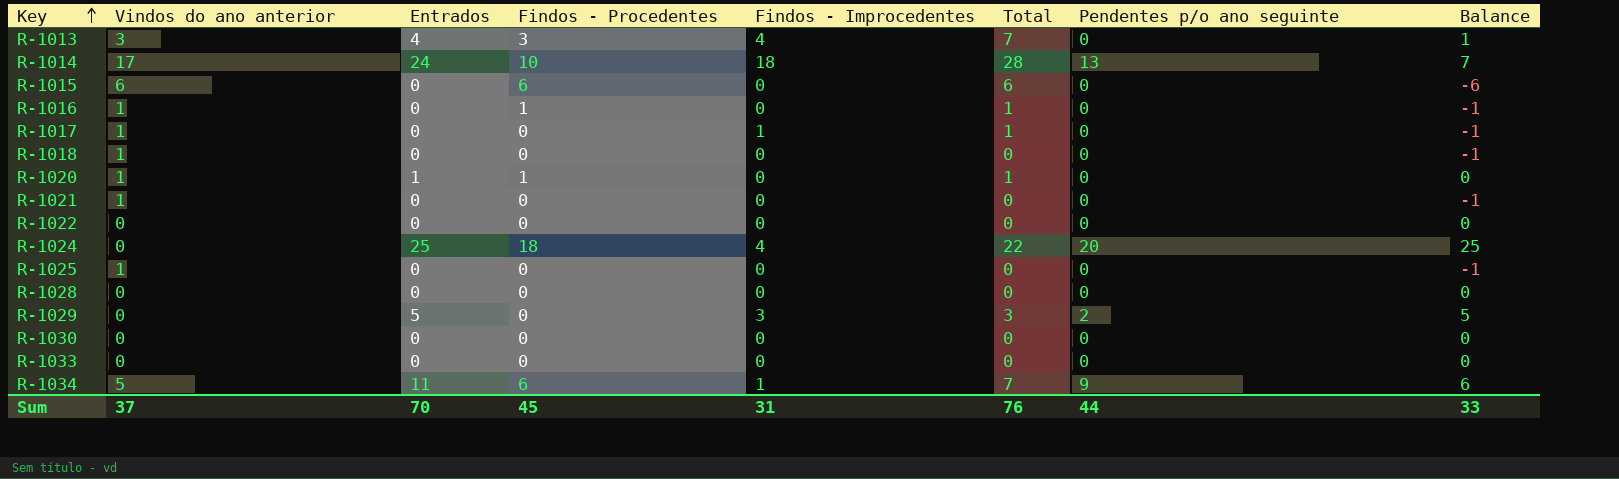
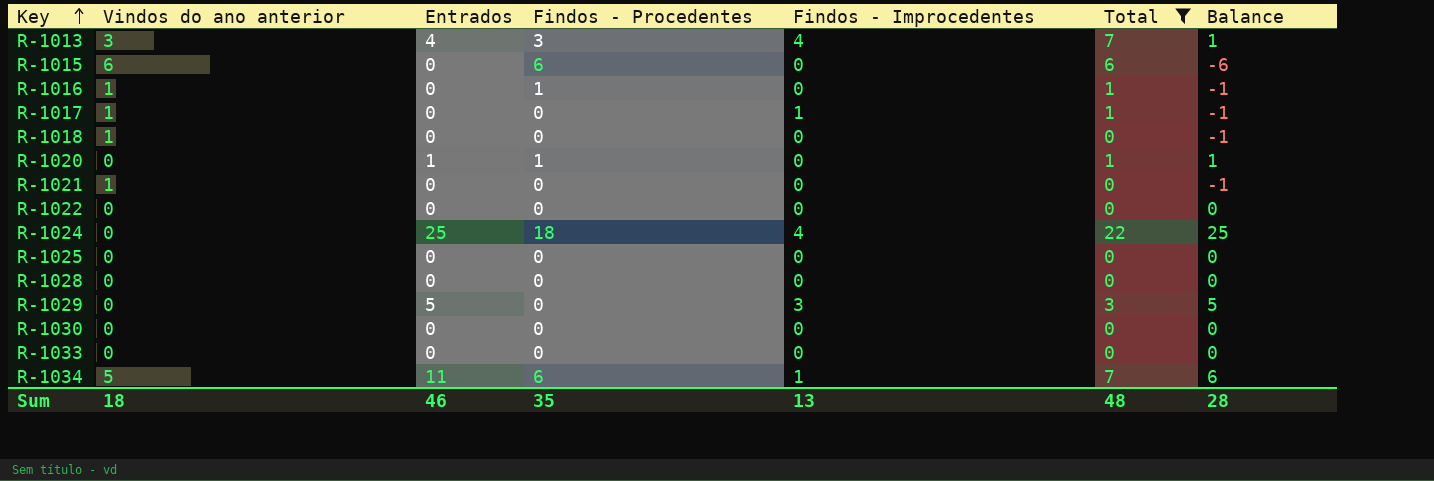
filter: none -> Total != 28
column Pendentes p/o ano seguinte | position: 7 -> none
R-1020 | Vindos do ano anterior: 1 -> 0
R-1020 | Balance: 0 -> 1
R-1025 | Vindos do ano anterior: 1 -> 0
R-1025 | Balance: -1 -> 0
Sum | Vindos do ano anterior: 37 -> 18
Sum | Entrados: 70 -> 46
Sum | Findos - Procedentes: 45 -> 35
Sum | Findos - Improcedentes: 31 -> 13
Sum | Total: 76 -> 48
Sum | Balance: 33 -> 28

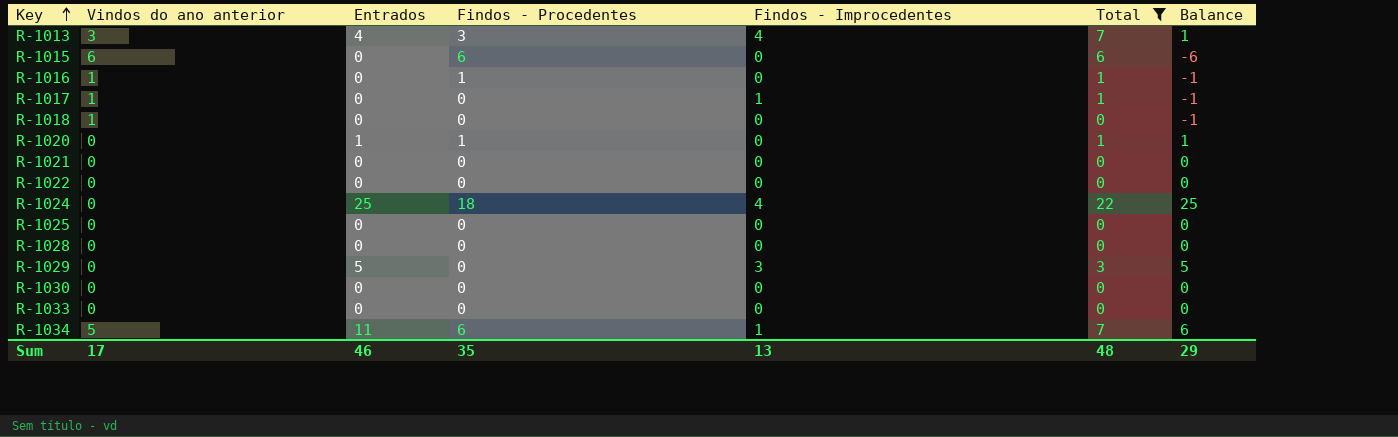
R-1021 | Vindos do ano anterior: 1 -> 0
R-1021 | Balance: -1 -> 0
Sum | Vindos do ano anterior: 18 -> 17
Sum | Balance: 28 -> 29

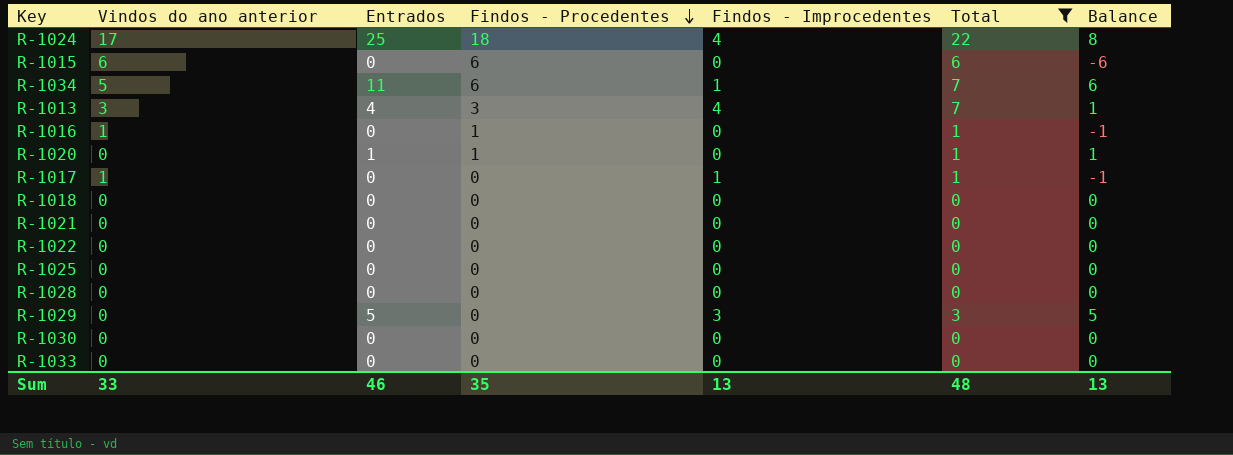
row order: Key ascending -> Findos - Procedentes descending
R-1024 | Vindos do ano anterior: 0 -> 17
R-1024 | Balance: 25 -> 8
R-1018 | Vindos do ano anterior: 1 -> 0
R-1018 | Balance: -1 -> 0
Sum | Vindos do ano anterior: 17 -> 33
Sum | Balance: 29 -> 13

